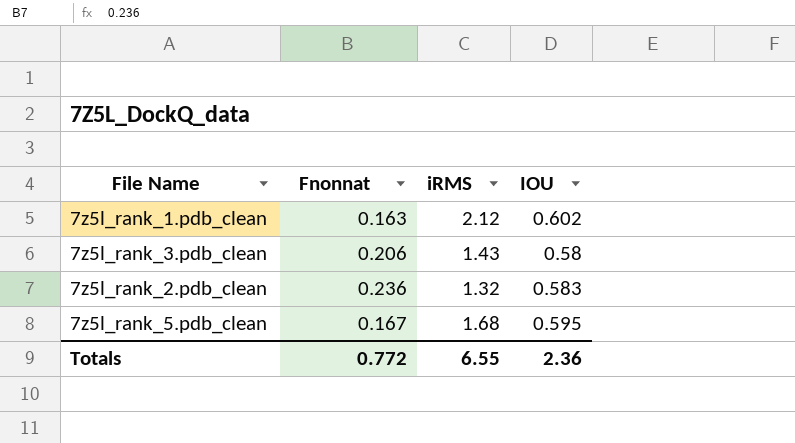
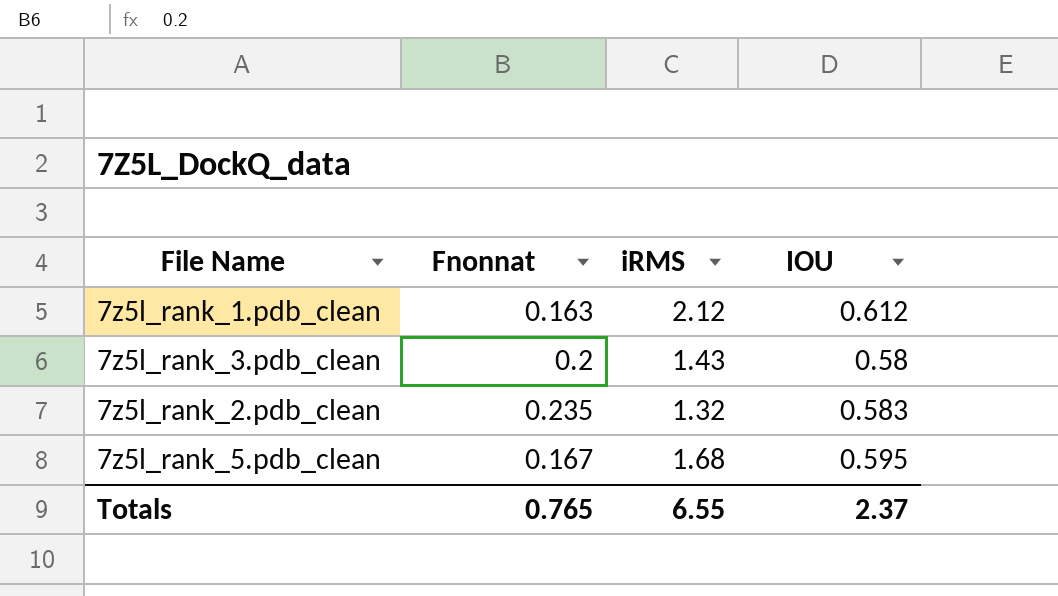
7z5l_rank_1.pdb_clean | IOU: 0.602 -> 0.612
7z5l_rank_3.pdb_clean | Fnonnat: 0.206 -> 0.2
7z5l_rank_2.pdb_clean | Fnonnat: 0.236 -> 0.235
Totals | Fnonnat: 0.772 -> 0.765
Totals | IOU: 2.36 -> 2.37

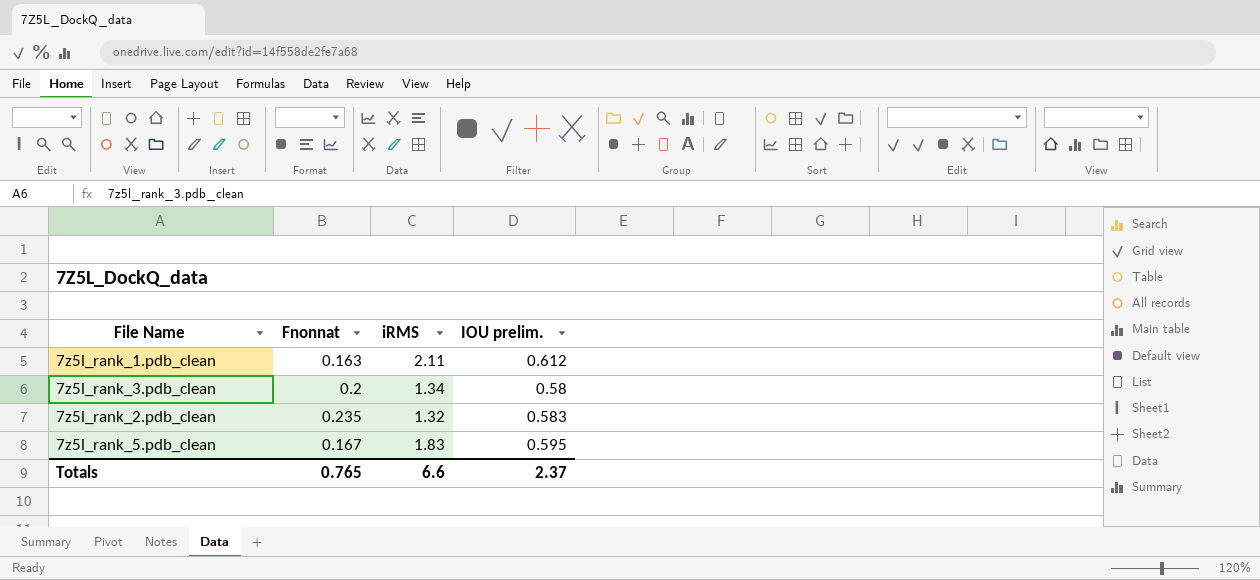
column name: IOU -> IOU prelim.
7z5l_rank_1.pdb_clean | iRMS: 2.12 -> 2.11
7z5l_rank_3.pdb_clean | iRMS: 1.43 -> 1.34
7z5l_rank_5.pdb_clean | iRMS: 1.68 -> 1.83
Totals | iRMS: 6.55 -> 6.6

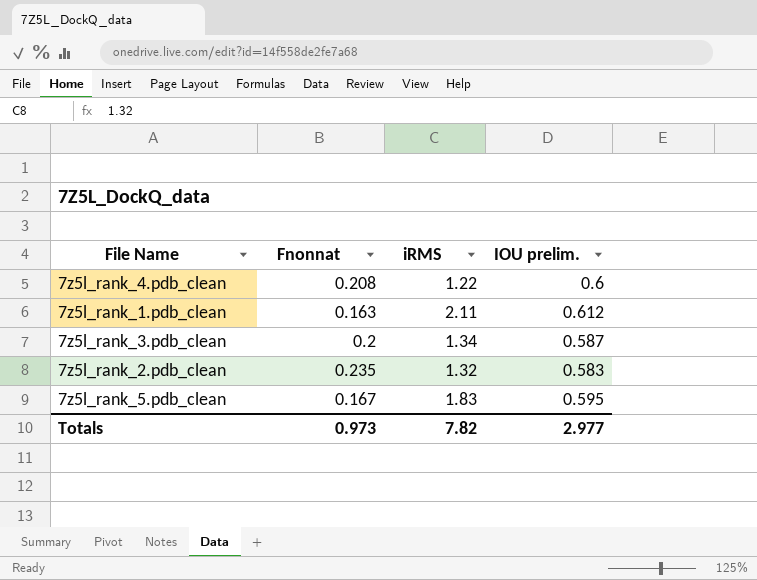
row 7z5l_rank_4.pdb_clean: none -> 0.208 | 1.22 | 0.6
7z5l_rank_3.pdb_clean | IOU prelim.: 0.58 -> 0.587
Totals | Fnonnat: 0.765 -> 0.973
Totals | iRMS: 6.6 -> 7.82
Totals | IOU prelim.: 2.37 -> 2.977

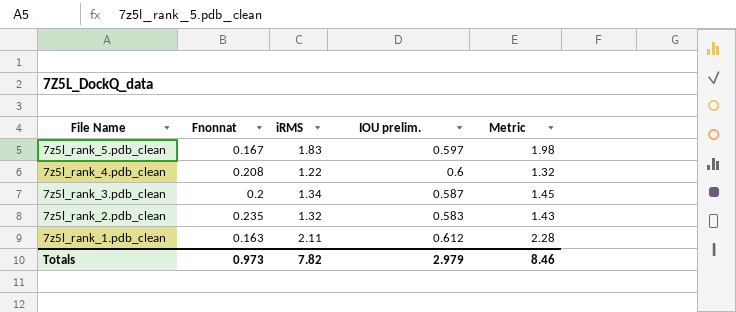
row order: none -> File Name descending
column Metric | formula: none -> [iRMS] * 1.08
7z5l_rank_5.pdb_clean | IOU prelim.: 0.595 -> 0.597
Totals | IOU prelim.: 2.977 -> 2.979

